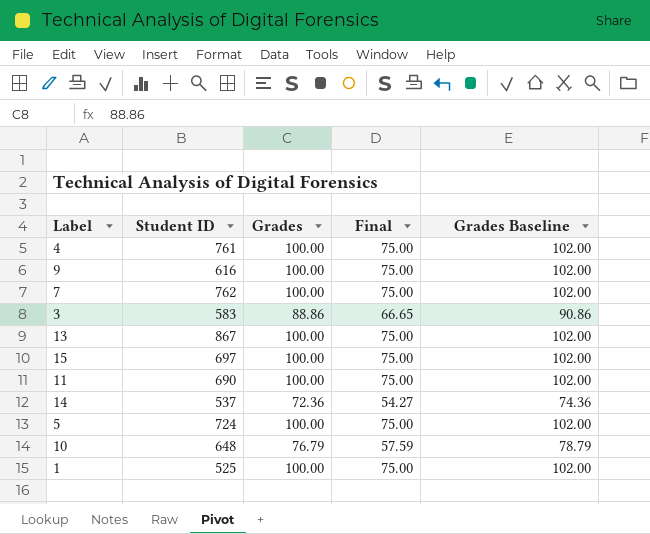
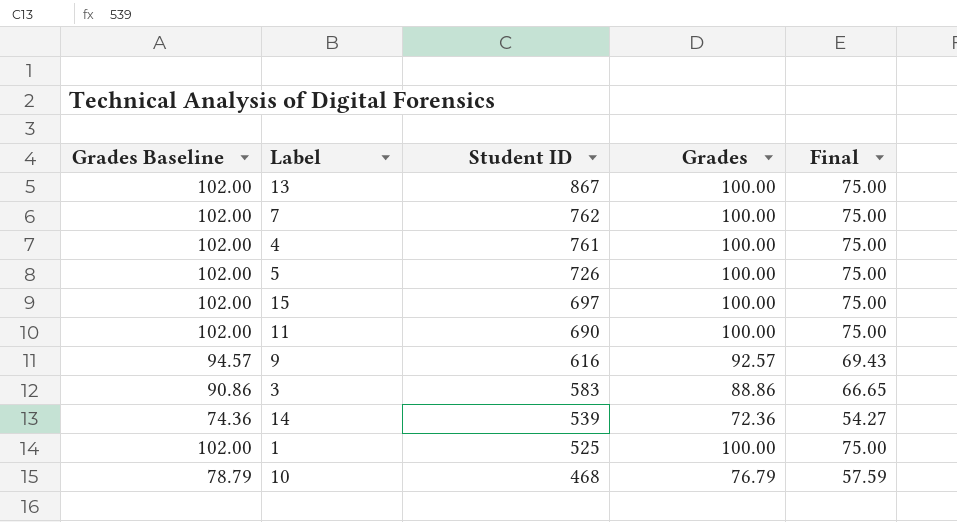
row order: none -> Student ID descending
column Grades Baseline | position: 5 -> 1
5 | Student ID: 724 -> 726
9 | Grades Baseline: 102.00 -> 94.57
9 | Grades: 100.00 -> 92.57
9 | Final: 75.00 -> 69.43
14 | Student ID: 537 -> 539
10 | Student ID: 648 -> 468

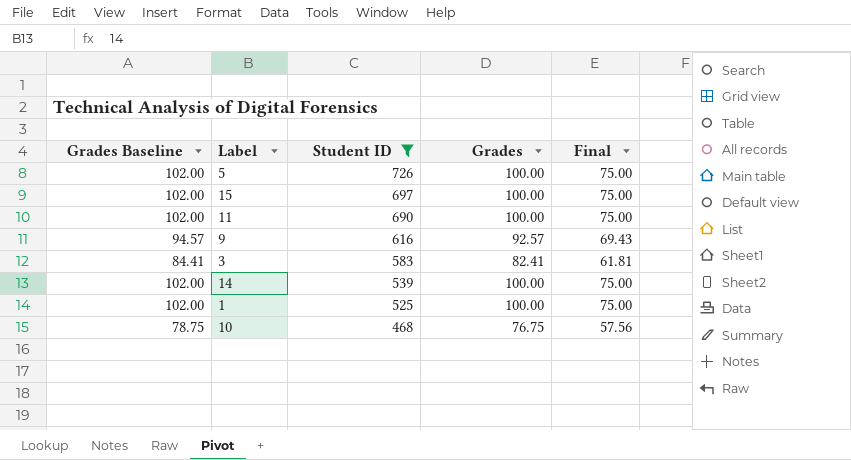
filter: none -> Student ID <= 726
3 | Grades Baseline: 90.86 -> 84.41
3 | Grades: 88.86 -> 82.41
3 | Final: 66.65 -> 61.81
14 | Grades Baseline: 74.36 -> 102.00
14 | Grades: 72.36 -> 100.00
14 | Final: 54.27 -> 75.00
10 | Grades Baseline: 78.79 -> 78.75
10 | Grades: 76.79 -> 76.75
10 | Final: 57.59 -> 57.56

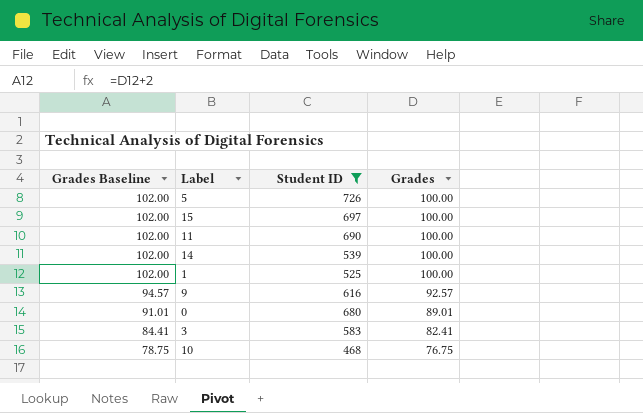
row order: Student ID descending -> Grades Baseline descending
column Final | formula: [Grades] * 0.75 -> none
row 0: none -> 91.01 | 680 | 89.01

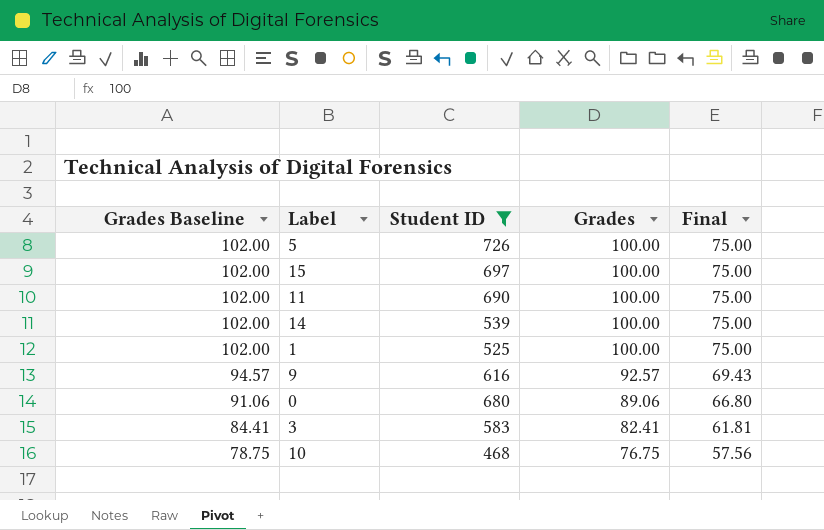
column Final | formula: none -> [Grades] * 0.75
0 | Grades Baseline: 91.01 -> 91.06
0 | Grades: 89.01 -> 89.06

